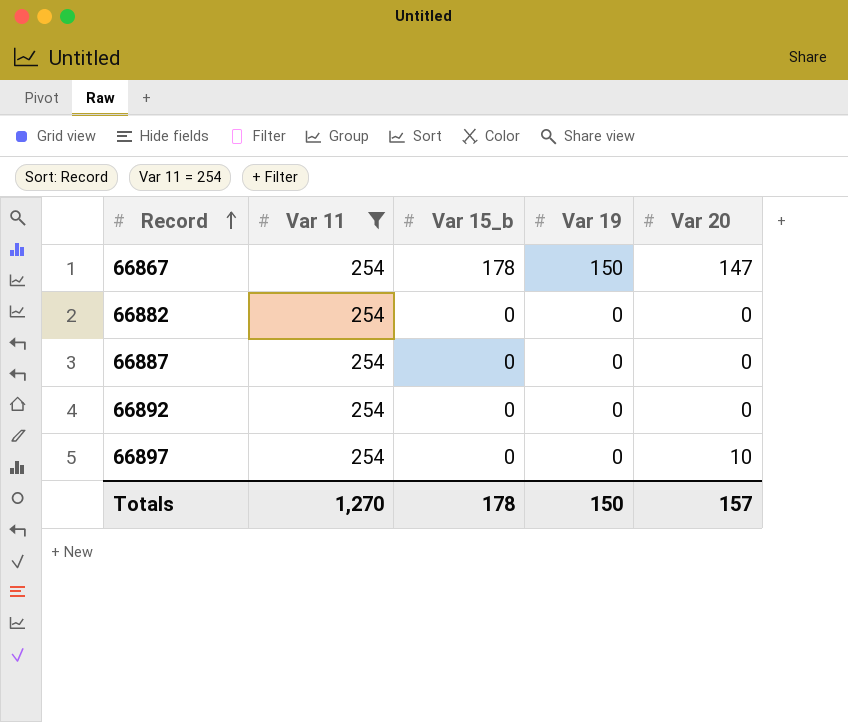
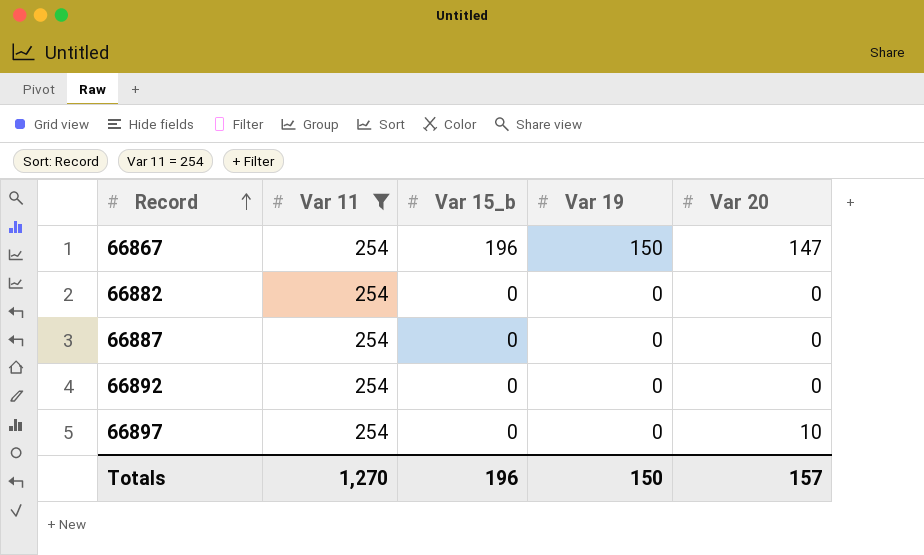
66867 | Var 15_b: 178 -> 196
Totals | Var 15_b: 178 -> 196

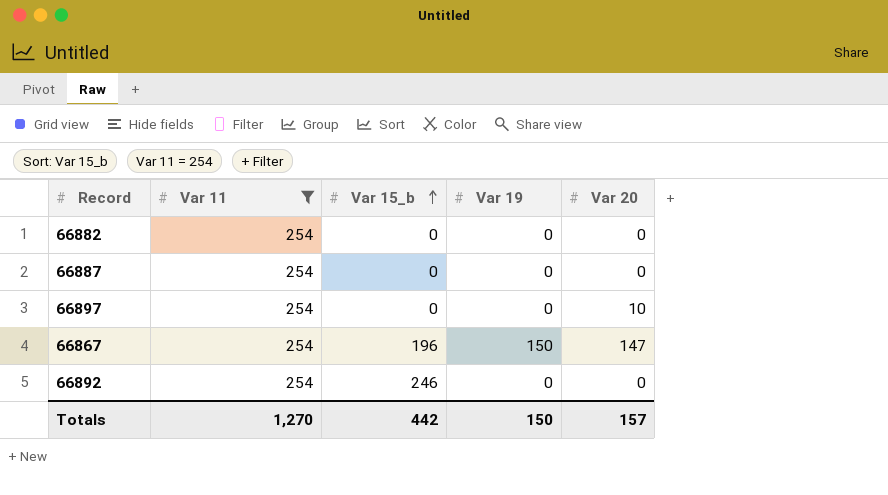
row order: Record ascending -> Var 15_b ascending
66892 | Var 15_b: 0 -> 246
Totals | Var 15_b: 196 -> 442

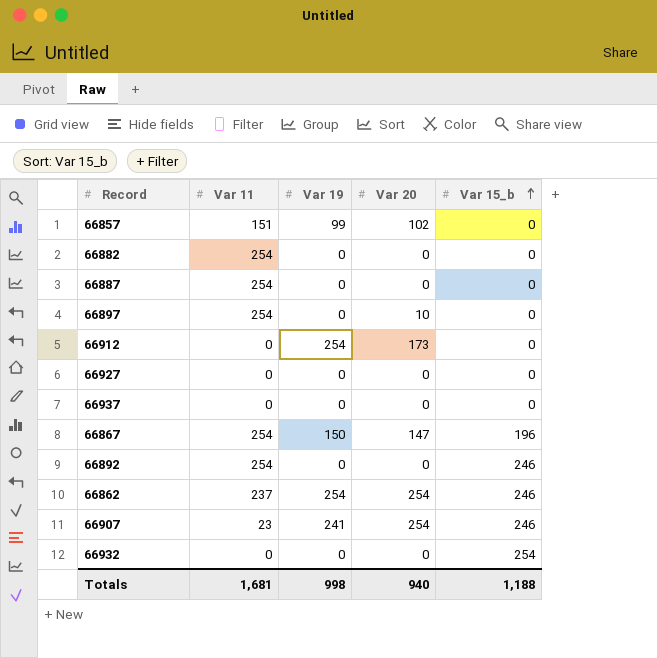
filter: Var 11 = 254 -> none
column Var 15_b | position: 3 -> 5
Totals | Var 11: 1,270 -> 1,681
Totals | Var 19: 150 -> 998
Totals | Var 20: 157 -> 940
Totals | Var 15_b: 442 -> 1,188

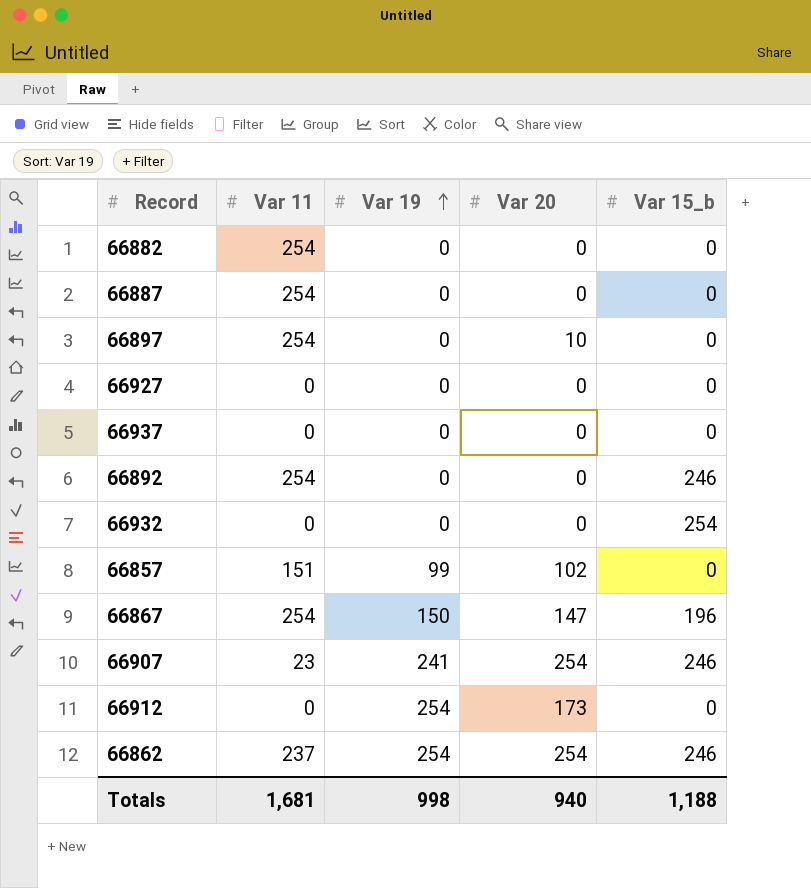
row order: Var 15_b ascending -> Var 19 ascending

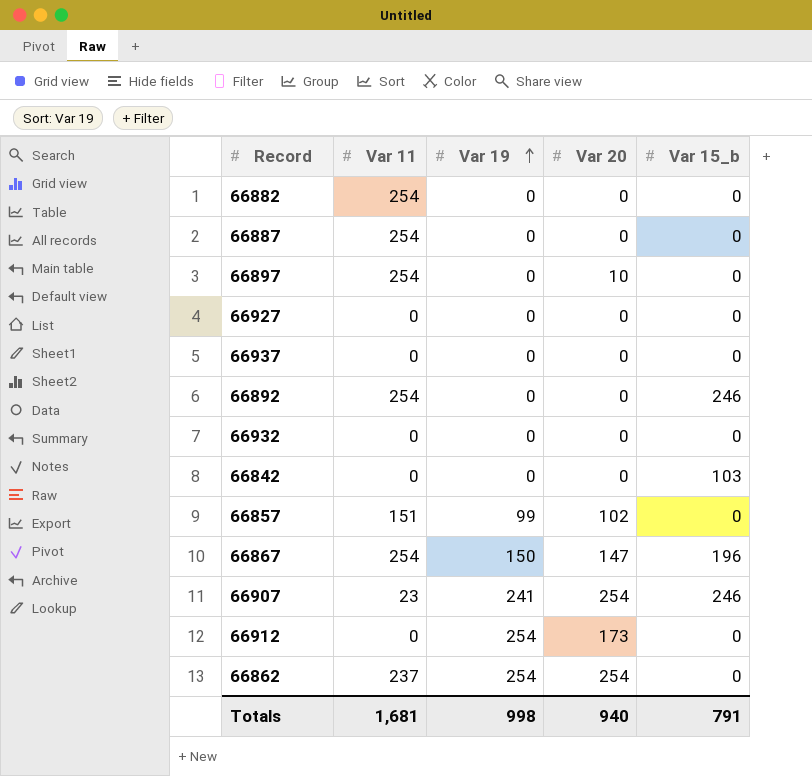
66932 | Var 15_b: 254 -> 0
row 66842: none -> 0 | 0 | 0 | 103
66862 | Var 15_b: 246 -> 0
Totals | Var 15_b: 1,188 -> 791

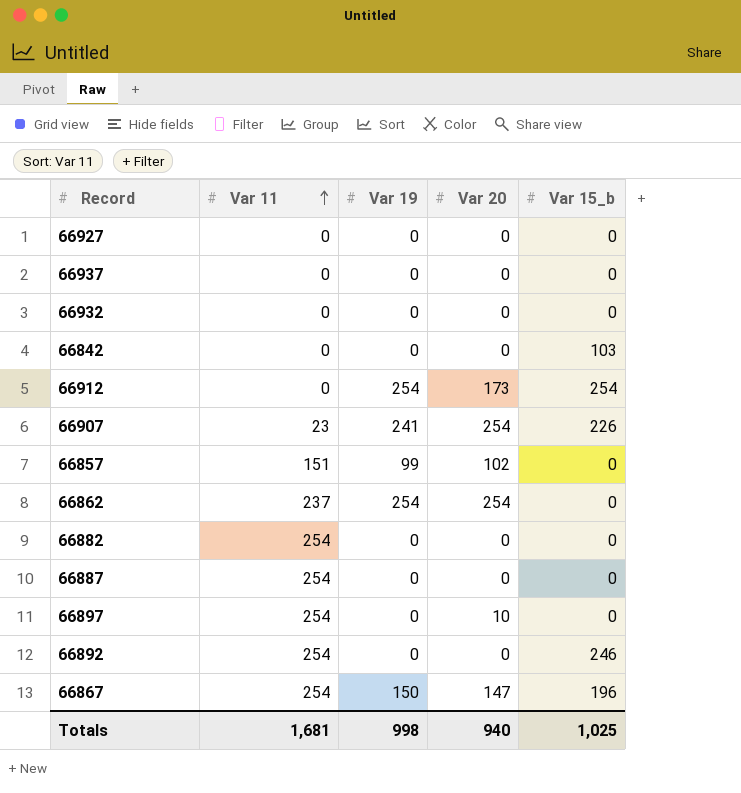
row order: Var 19 ascending -> Var 11 ascending
66912 | Var 15_b: 0 -> 254
66907 | Var 15_b: 246 -> 226
Totals | Var 15_b: 791 -> 1,025

